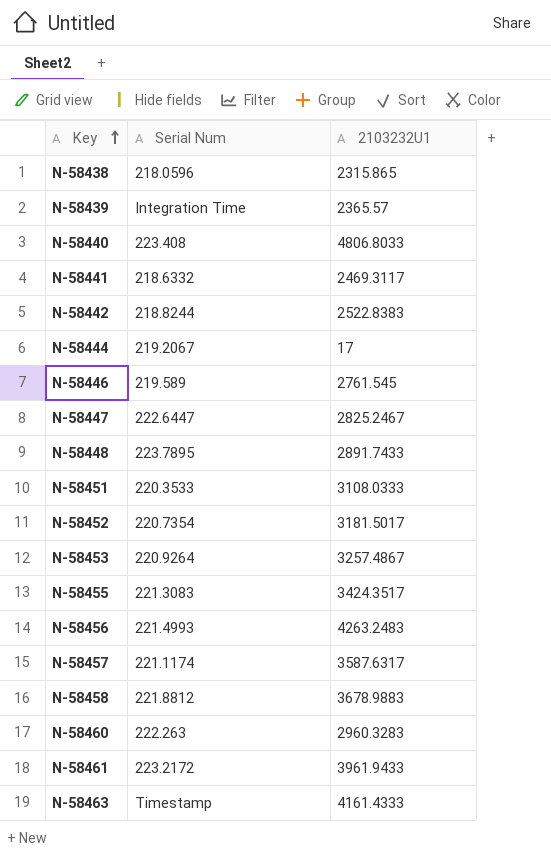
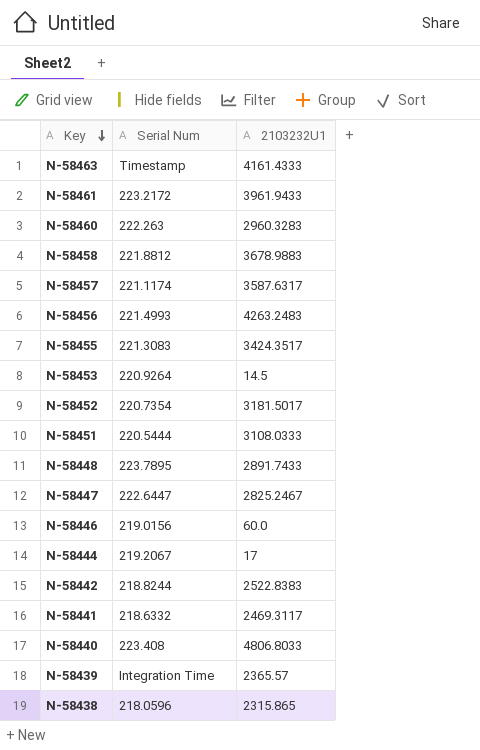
row order: Key ascending -> Key descending
N-58453 | 2103232U1: 3257.4867 -> 14.5
N-58451 | Serial Num: 220.3533 -> 220.5444
N-58446 | Serial Num: 219.589 -> 219.0156
N-58446 | 2103232U1: 2761.545 -> 60.0

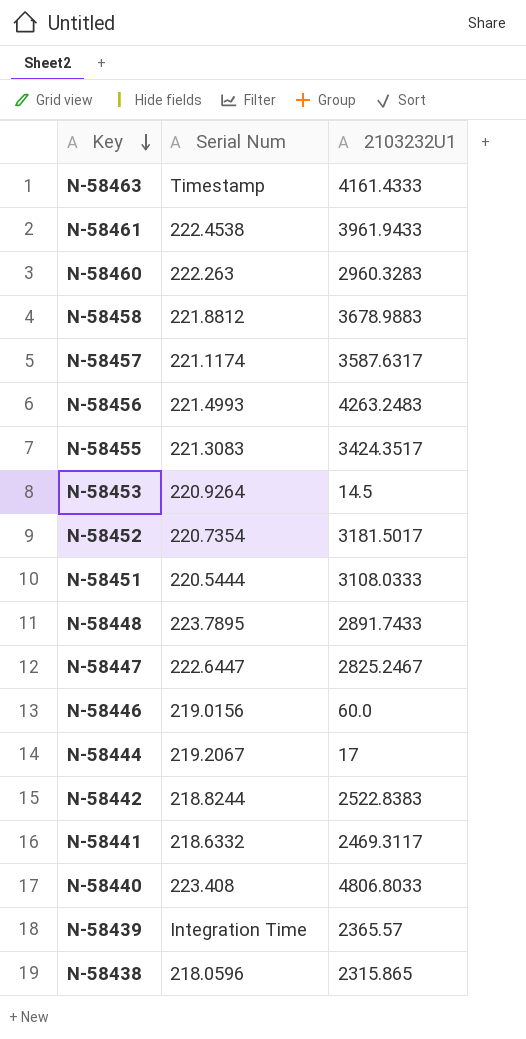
N-58461 | Serial Num: 223.2172 -> 222.4538

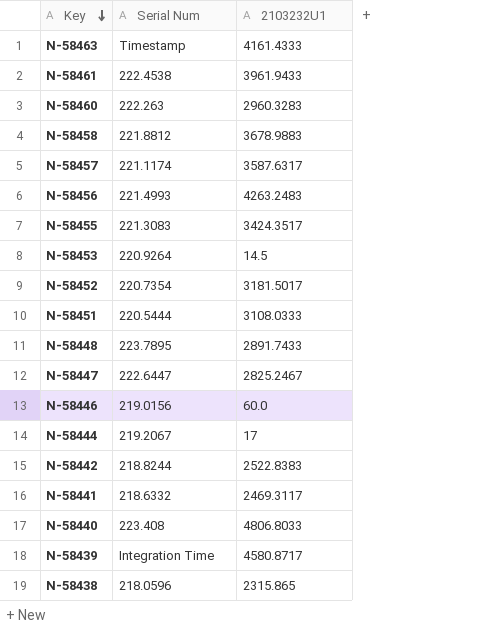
N-58439 | 2103232U1: 2365.57 -> 4580.8717

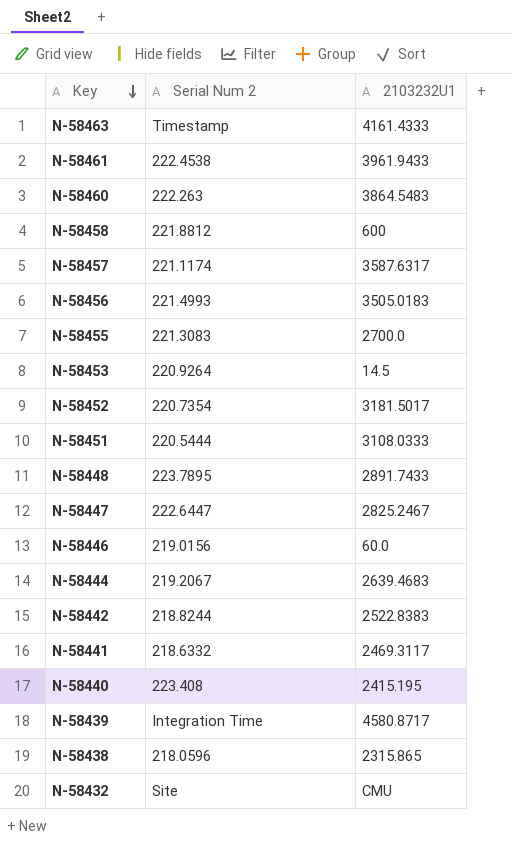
column name: Serial Num -> Serial Num 2
N-58460 | 2103232U1: 2960.3283 -> 3864.5483
N-58458 | 2103232U1: 3678.9883 -> 600
N-58456 | 2103232U1: 4263.2483 -> 3505.0183
N-58455 | 2103232U1: 3424.3517 -> 2700.0
N-58444 | 2103232U1: 17 -> 2639.4683
N-58440 | 2103232U1: 4806.8033 -> 2415.195
row N-58432: none -> Site | CMU

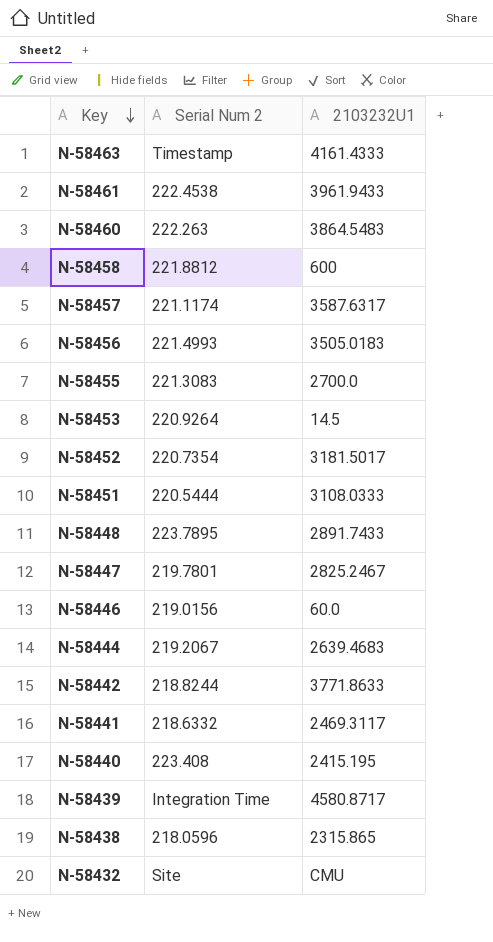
N-58447 | Serial Num 2: 222.6447 -> 219.7801
N-58442 | 2103232U1: 2522.8383 -> 3771.8633

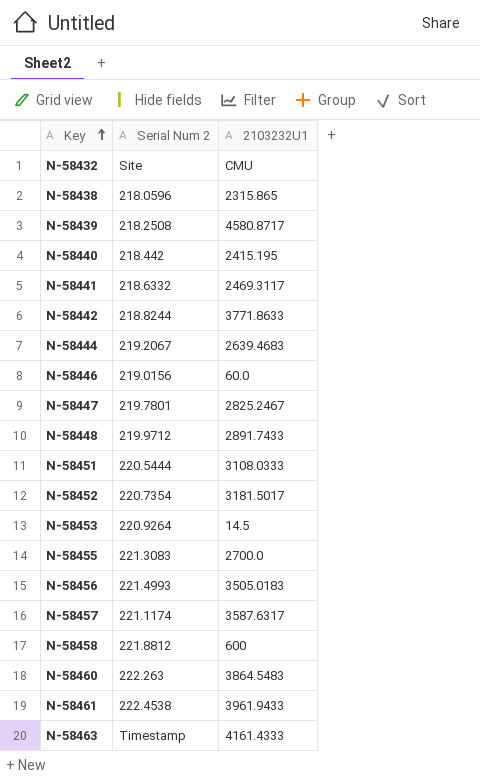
row order: Key descending -> Key ascending
N-58439 | Serial Num 2: Integration Time -> 218.2508
N-58440 | Serial Num 2: 223.408 -> 218.442
N-58448 | Serial Num 2: 223.7895 -> 219.9712

